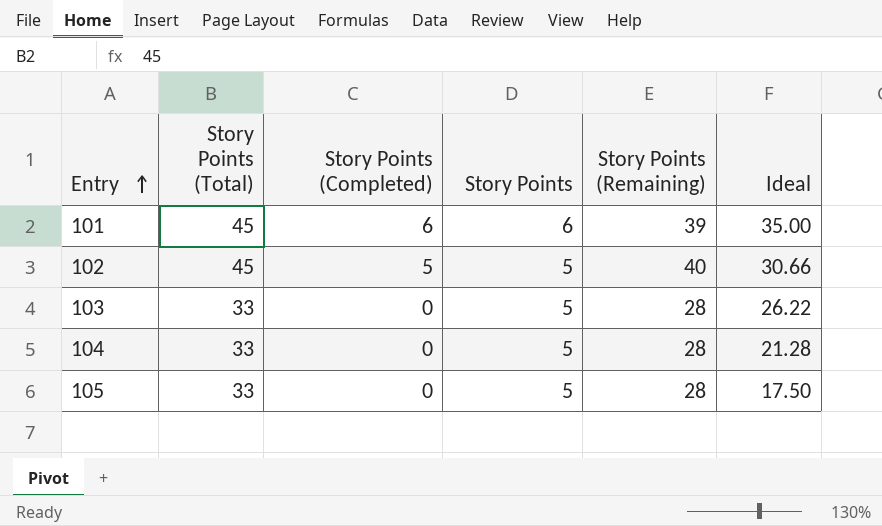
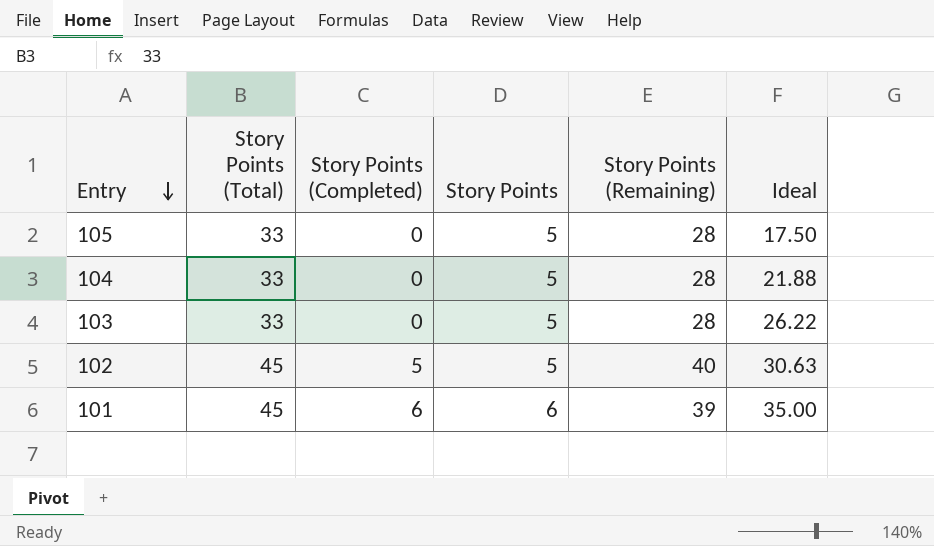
row order: Entry ascending -> Entry descending
104 | Ideal: 21.28 -> 21.88
102 | Ideal: 30.66 -> 30.63

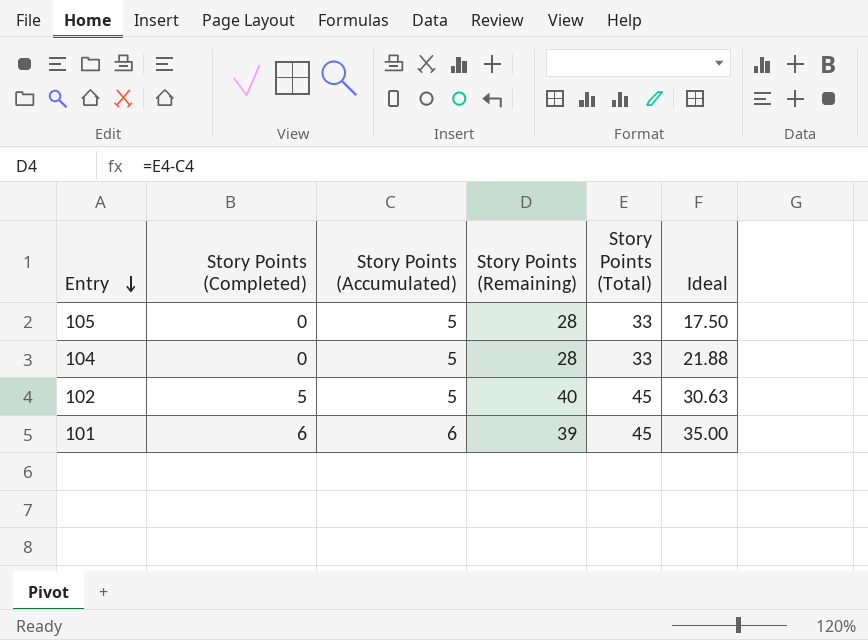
column name: Story Points -> Story Points (Accumulated)
column Story Points (Total) | position: 2 -> 5
row 103: 33 | 0 | 5 | 28 | 26.22 -> none

